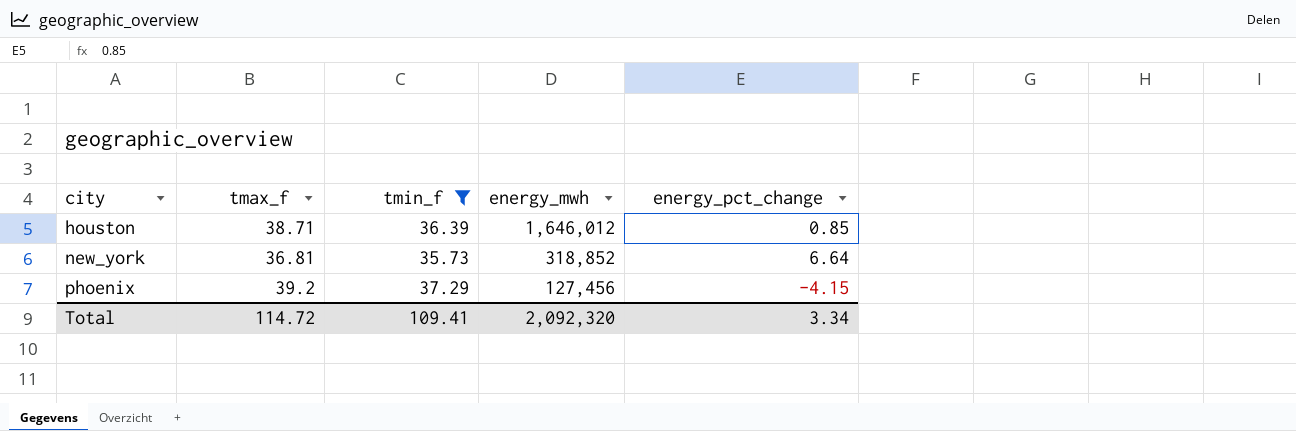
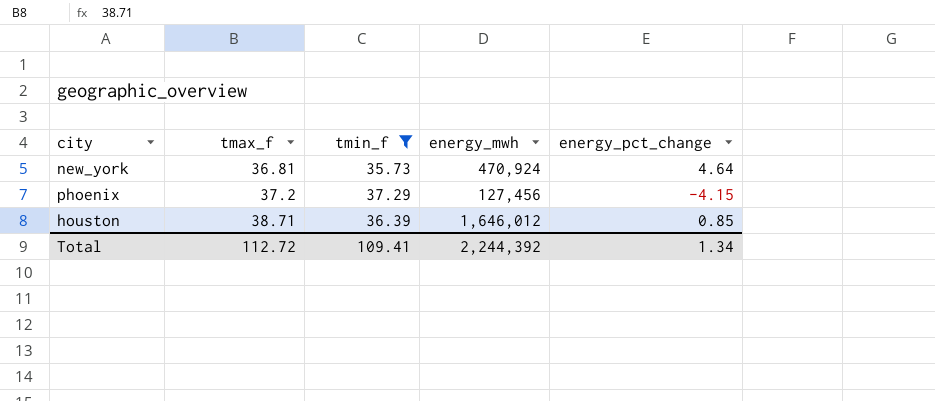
row order: city ascending -> tmax_f ascending
new_york | energy_mwh: 318,852 -> 470,924
new_york | energy_pct_change: 6.64 -> 4.64
phoenix | tmax_f: 39.2 -> 37.2
Total | tmax_f: 114.72 -> 112.72
Total | energy_mwh: 2,092,320 -> 2,244,392
Total | energy_pct_change: 3.34 -> 1.34

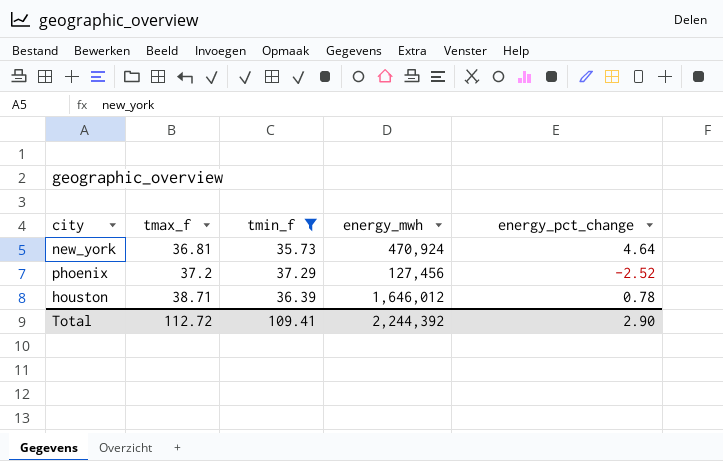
phoenix | energy_pct_change: -4.15 -> -2.52
houston | energy_pct_change: 0.85 -> 0.78
Total | energy_pct_change: 1.34 -> 2.90

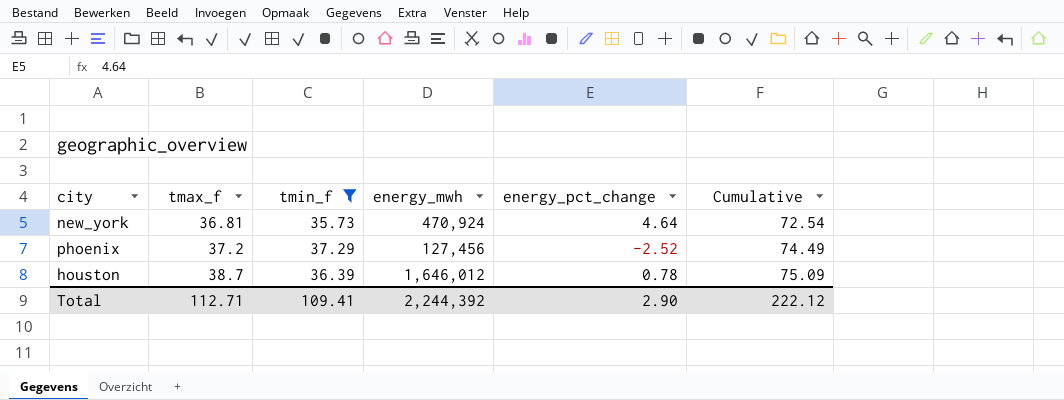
column Cumulative | formula: none -> [tmax_f] + [tmin_f]
houston | tmax_f: 38.71 -> 38.7
Total | tmax_f: 112.72 -> 112.71

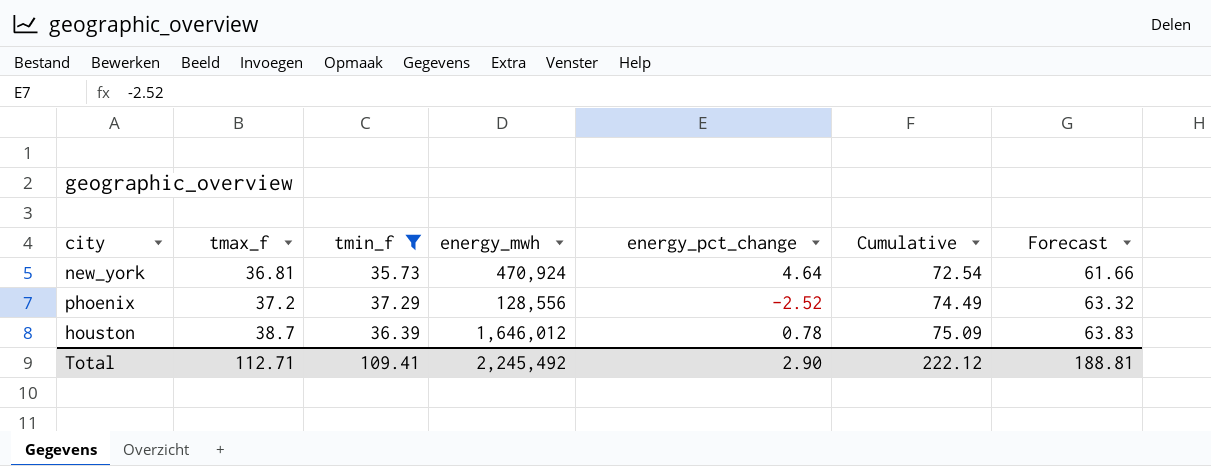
column Forecast | formula: none -> [Cumulative] * 0.85
phoenix | energy_mwh: 127,456 -> 128,556
Total | energy_mwh: 2,244,392 -> 2,245,492

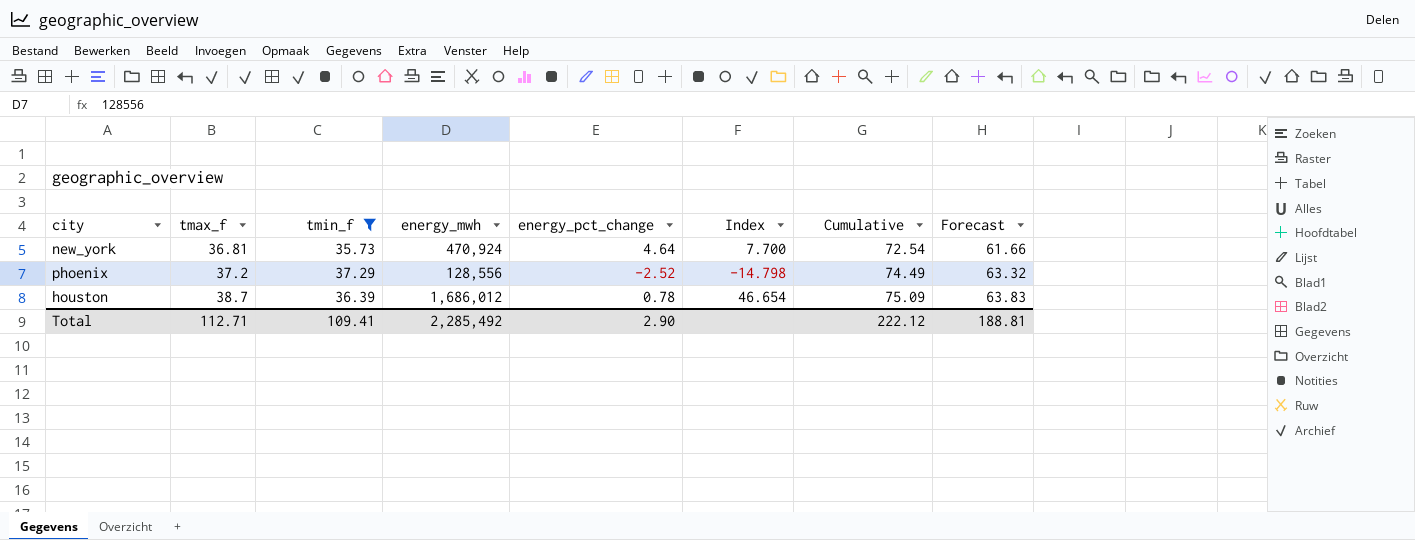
column Index | formula: none -> [tmin_f] / [energy_pct_change]
houston | energy_mwh: 1,646,012 -> 1,686,012
Total | energy_mwh: 2,245,492 -> 2,285,492

